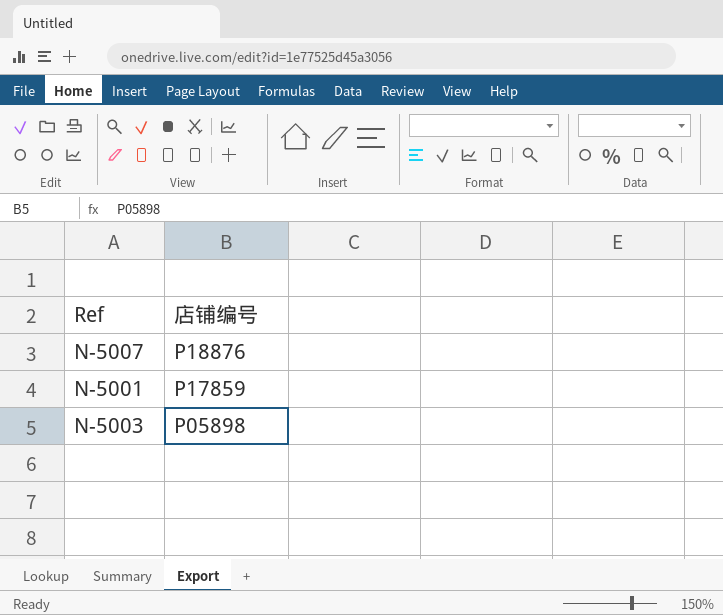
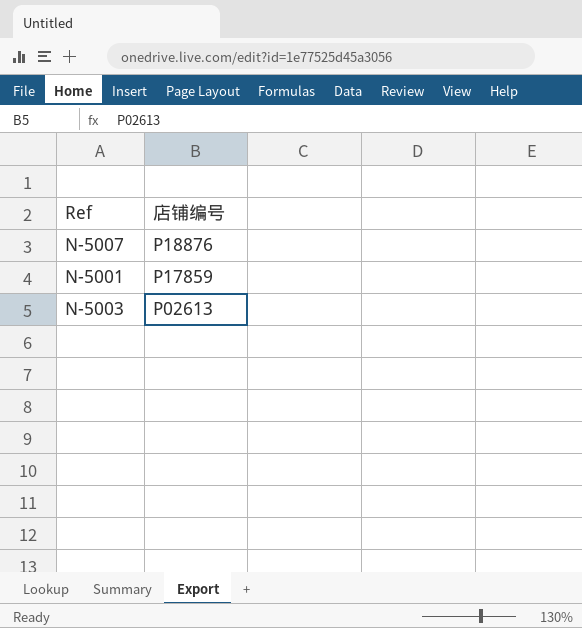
N-5003 | 店铺编号: P05898 -> P02613

